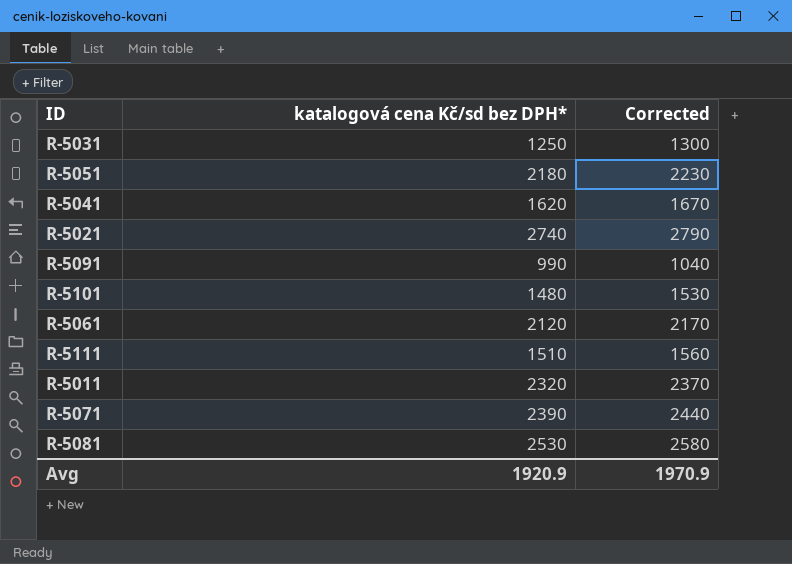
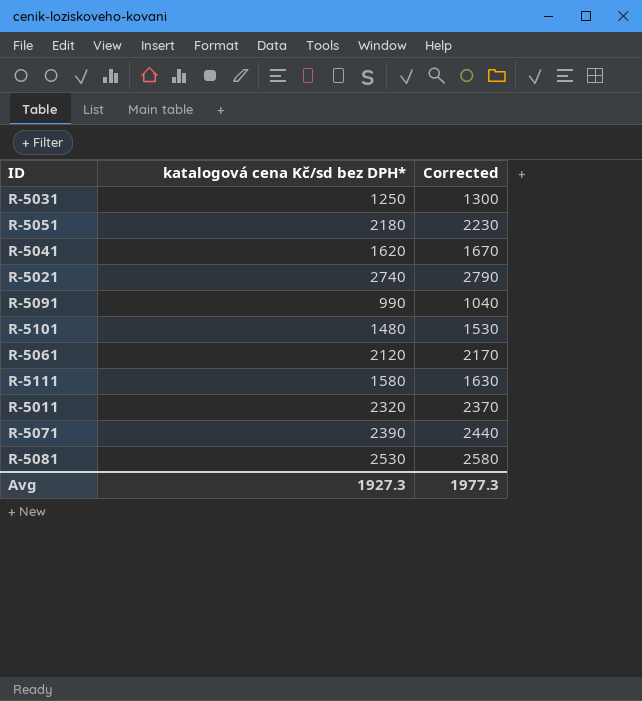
R-5111 | katalogová cena Kč/sd bez DPH*: 1510 -> 1580
R-5111 | Corrected: 1560 -> 1630
Avg | katalogová cena Kč/sd bez DPH*: 1920.9 -> 1927.3
Avg | Corrected: 1970.9 -> 1977.3

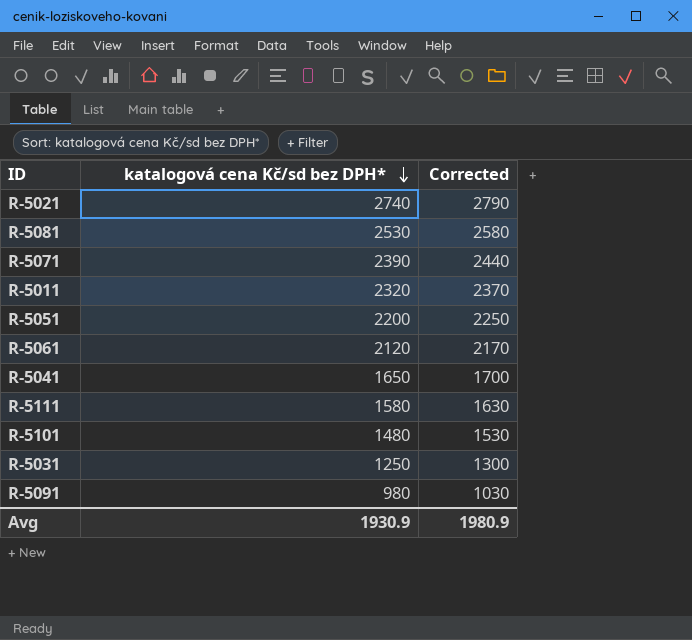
row order: none -> katalogová cena Kč/sd bez DPH* descending
R-5051 | katalogová cena Kč/sd bez DPH*: 2180 -> 2200
R-5051 | Corrected: 2230 -> 2250
R-5041 | katalogová cena Kč/sd bez DPH*: 1620 -> 1650
R-5041 | Corrected: 1670 -> 1700
R-5091 | katalogová cena Kč/sd bez DPH*: 990 -> 980
R-5091 | Corrected: 1040 -> 1030
Avg | katalogová cena Kč/sd bez DPH*: 1927.3 -> 1930.9
Avg | Corrected: 1977.3 -> 1980.9

